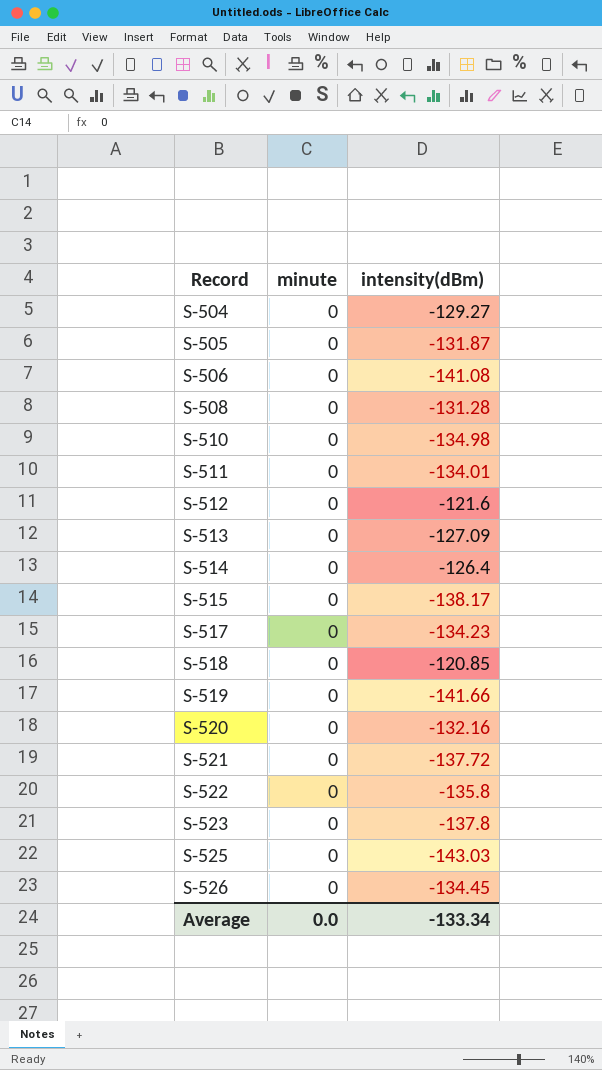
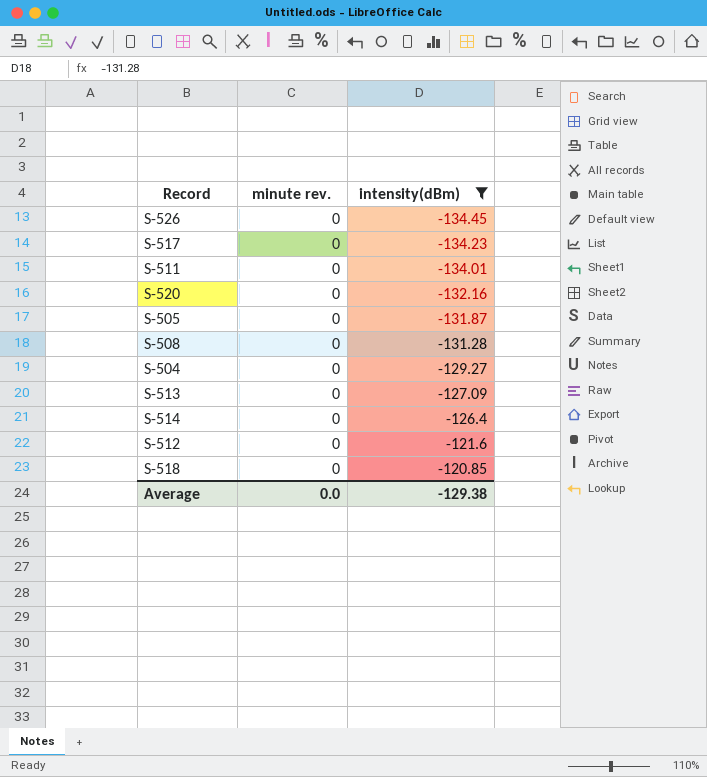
filter: none -> intensity(dBm) >= -134.45
row order: Record ascending -> intensity(dBm) ascending
column name: minute -> minute rev.
Average | intensity(dBm): -133.34 -> -129.38

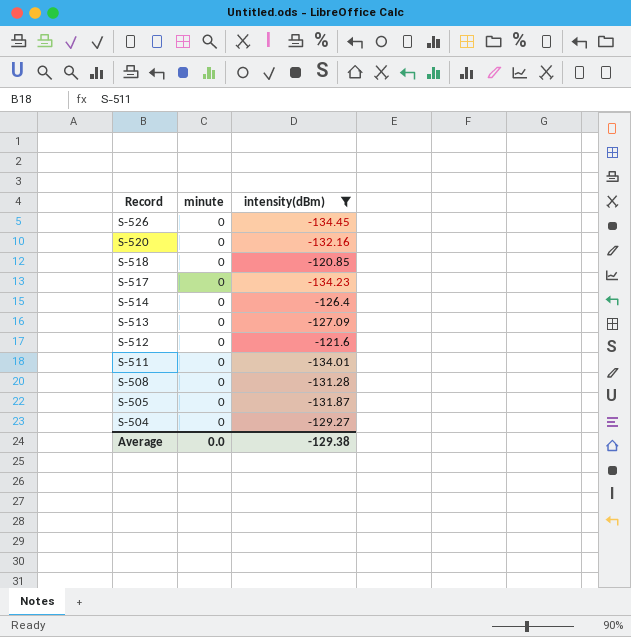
row order: intensity(dBm) ascending -> Record descending
column name: minute rev. -> minute

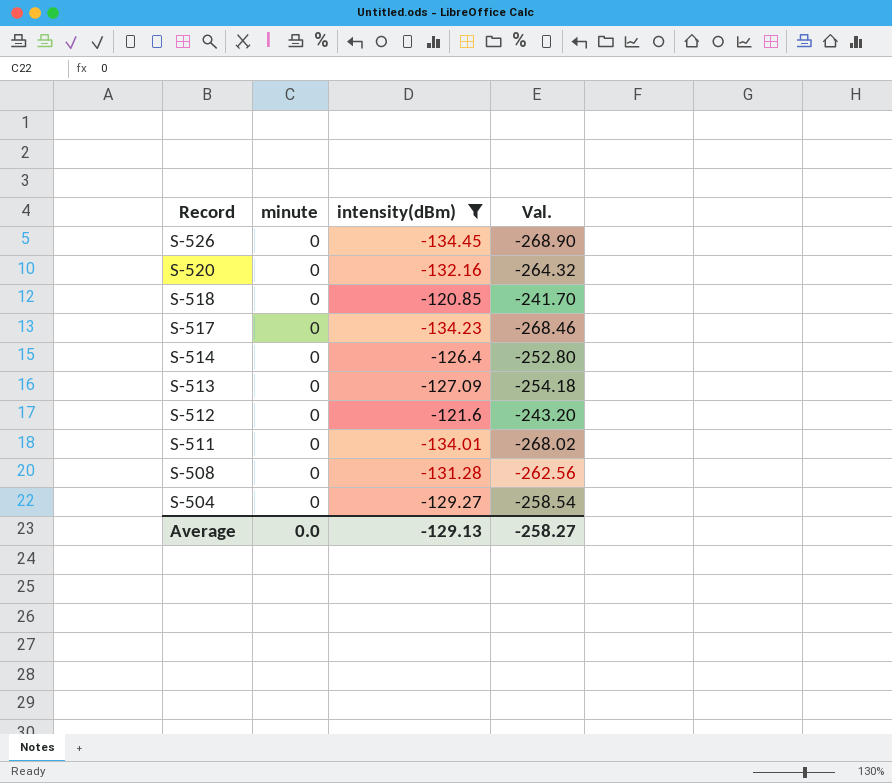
column Val. | formula: none -> [intensity(dBm)] * 2
row S-505: 0 | -131.87 -> none
Average | intensity(dBm): -129.38 -> -129.13

